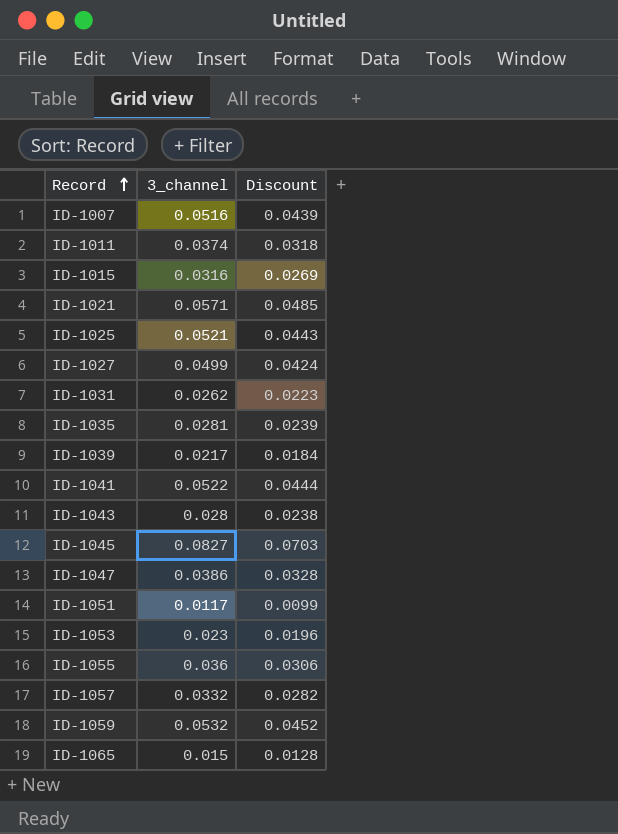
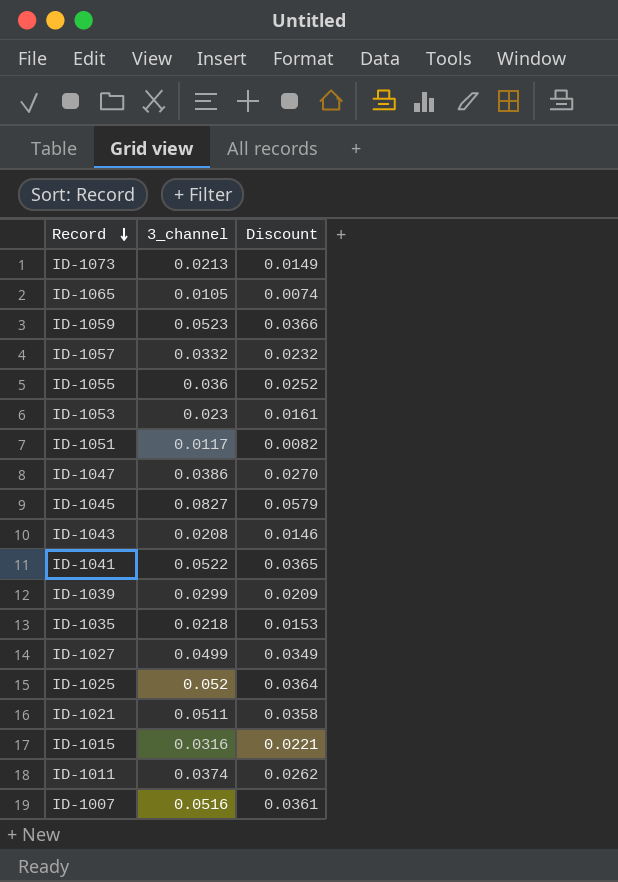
row order: Record ascending -> Record descending
column Discount | formula: [3_channel] * 0.85 -> [3_channel] * 0.7
row ID-1031: 0.0262 | 0.0223 -> none
row ID-1073: none -> 0.0213 | 0.0149
ID-1065 | 3_channel: 0.015 -> 0.0105
ID-1059 | 3_channel: 0.0532 -> 0.0523
ID-1043 | 3_channel: 0.028 -> 0.0208
ID-1039 | 3_channel: 0.0217 -> 0.0299
ID-1035 | 3_channel: 0.0281 -> 0.0218
ID-1025 | 3_channel: 0.0521 -> 0.052
ID-1021 | 3_channel: 0.0571 -> 0.0511

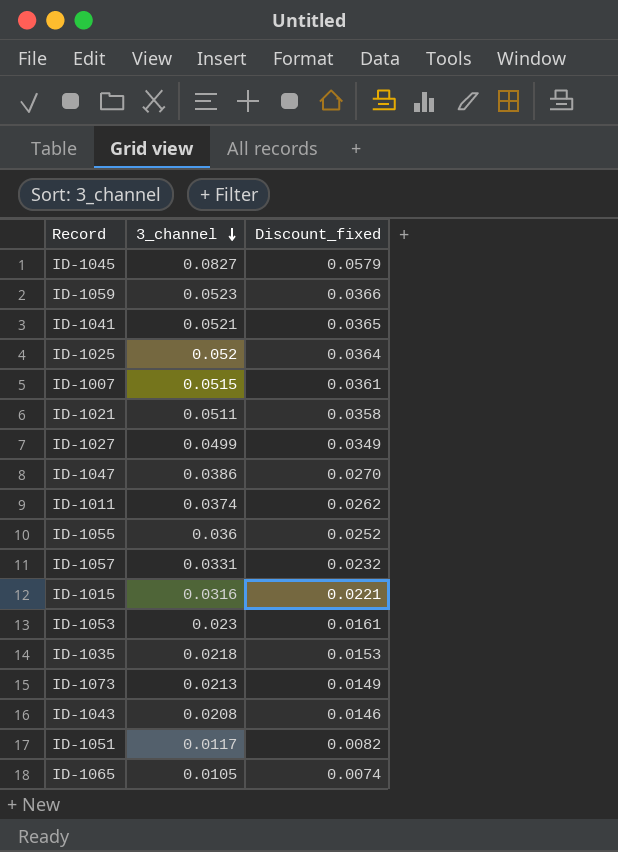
row order: Record descending -> 3_channel descending
column name: Discount -> Discount_fixed
row ID-1039: 0.0299 | 0.0209 -> none
ID-1041 | 3_channel: 0.0522 -> 0.0521
ID-1007 | 3_channel: 0.0516 -> 0.0515
ID-1057 | 3_channel: 0.0332 -> 0.0331

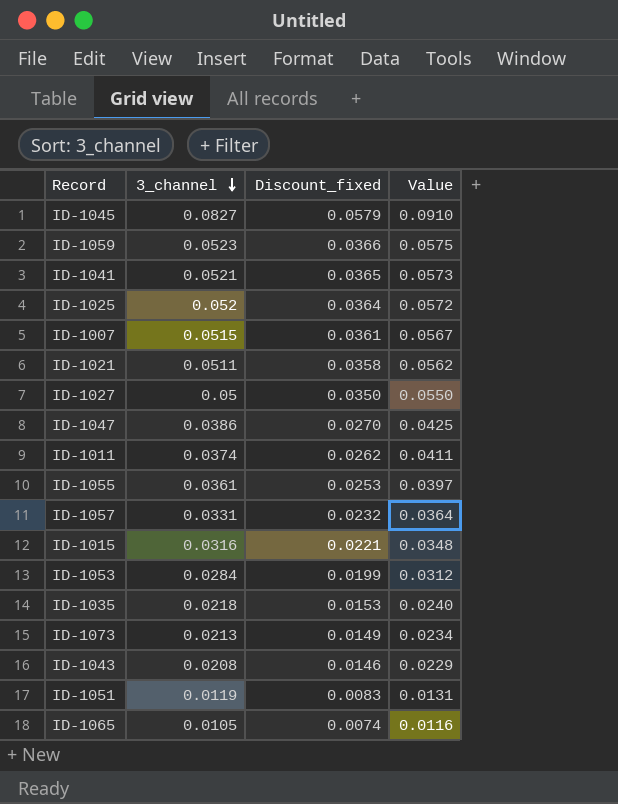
column Value | formula: none -> [3_channel] * 1.1
ID-1027 | 3_channel: 0.0499 -> 0.05
ID-1027 | Discount_fixed: 0.0349 -> 0.0350
ID-1055 | 3_channel: 0.036 -> 0.0361
ID-1055 | Discount_fixed: 0.0252 -> 0.0253
ID-1053 | 3_channel: 0.023 -> 0.0284
ID-1053 | Discount_fixed: 0.0161 -> 0.0199
ID-1051 | 3_channel: 0.0117 -> 0.0119
ID-1051 | Discount_fixed: 0.0082 -> 0.0083

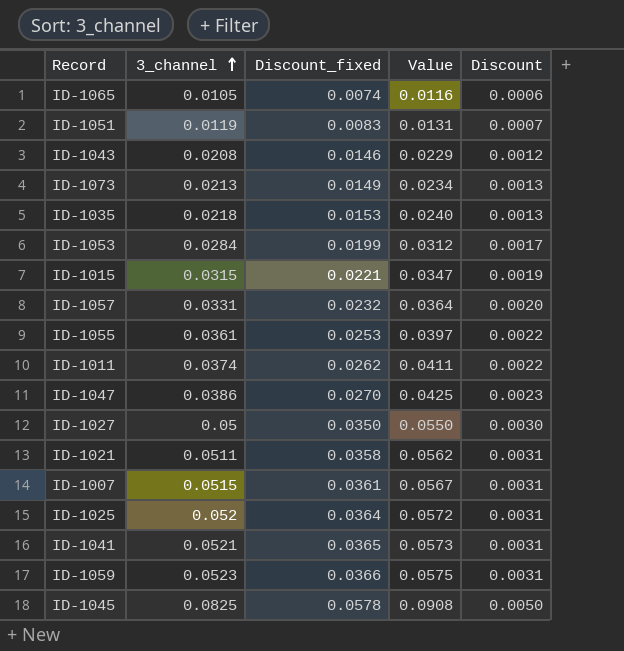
row order: 3_channel descending -> 3_channel ascending
column Discount | formula: none -> [3_channel] * 0.06
ID-1015 | 3_channel: 0.0316 -> 0.0315
ID-1015 | Value: 0.0348 -> 0.0347
ID-1045 | 3_channel: 0.0827 -> 0.0825
ID-1045 | Discount_fixed: 0.0579 -> 0.0578
ID-1045 | Value: 0.0910 -> 0.0908

